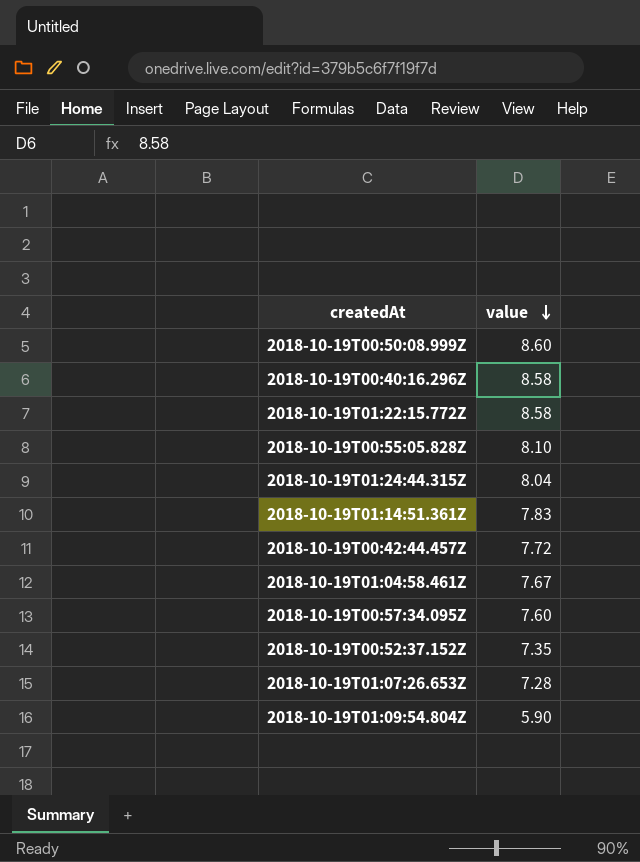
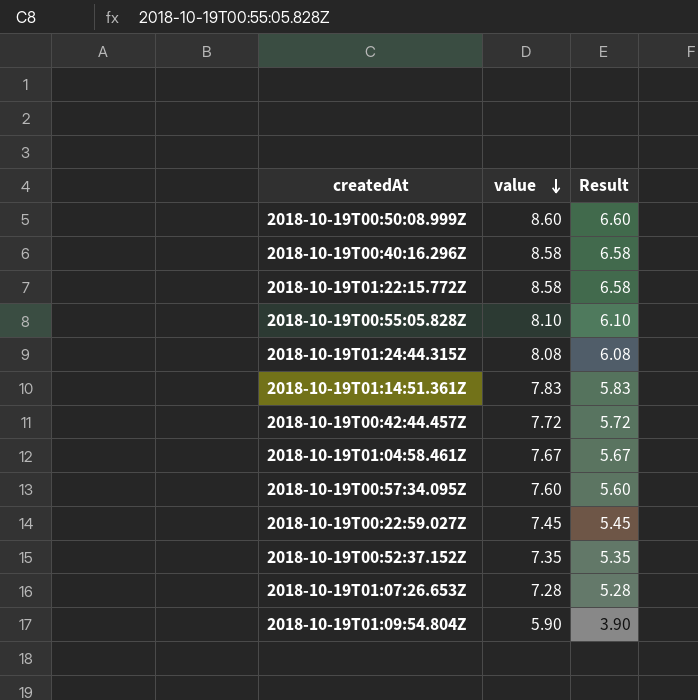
column Result | formula: none -> [value] - 2
2018-10-19T01:24:44.315Z | value: 8.04 -> 8.08
row 2018-10-19T00:22:59.027Z: none -> 7.45 | 5.45

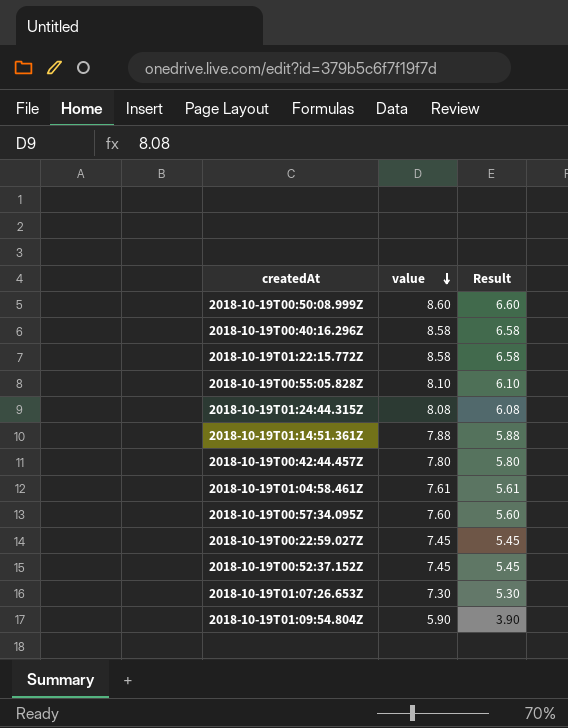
2018-10-19T01:14:51.361Z | value: 7.83 -> 7.88
2018-10-19T01:14:51.361Z | Result: 5.83 -> 5.88
2018-10-19T00:42:44.457Z | value: 7.72 -> 7.80
2018-10-19T00:42:44.457Z | Result: 5.72 -> 5.80
2018-10-19T01:04:58.461Z | value: 7.67 -> 7.61
2018-10-19T01:04:58.461Z | Result: 5.67 -> 5.61
2018-10-19T00:52:37.152Z | value: 7.35 -> 7.45
2018-10-19T00:52:37.152Z | Result: 5.35 -> 5.45
2018-10-19T01:07:26.653Z | value: 7.28 -> 7.30
2018-10-19T01:07:26.653Z | Result: 5.28 -> 5.30

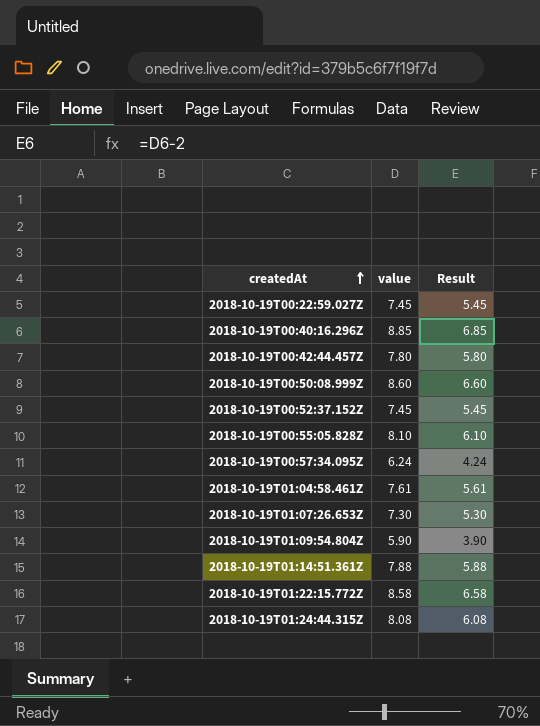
row order: value descending -> createdAt ascending
2018-10-19T00:40:16.296Z | value: 8.58 -> 8.85
2018-10-19T00:40:16.296Z | Result: 6.58 -> 6.85
2018-10-19T00:57:34.095Z | value: 7.60 -> 6.24
2018-10-19T00:57:34.095Z | Result: 5.60 -> 4.24

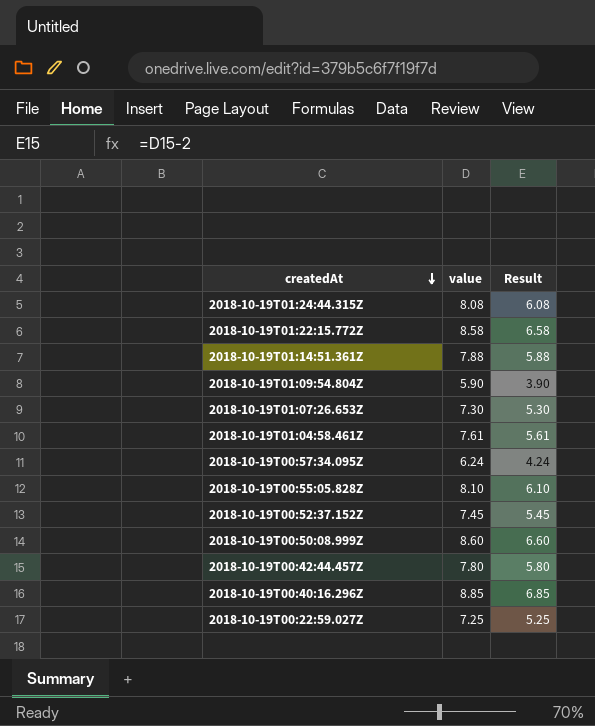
row order: createdAt ascending -> createdAt descending
2018-10-19T00:22:59.027Z | value: 7.45 -> 7.25
2018-10-19T00:22:59.027Z | Result: 5.45 -> 5.25

